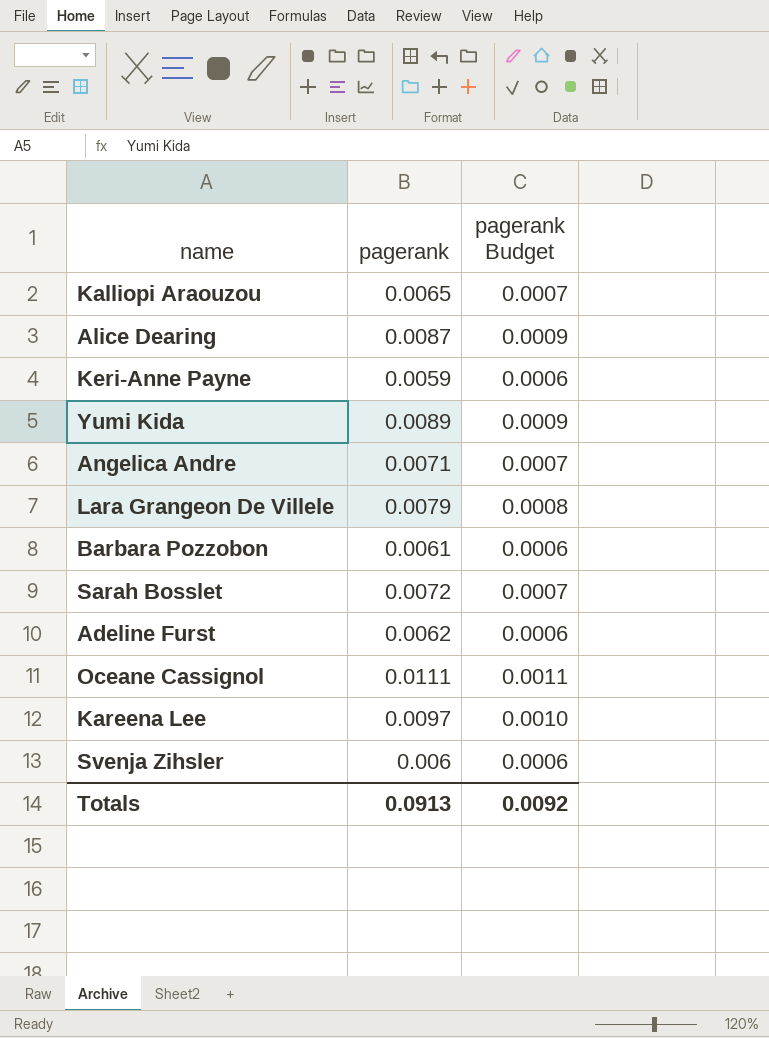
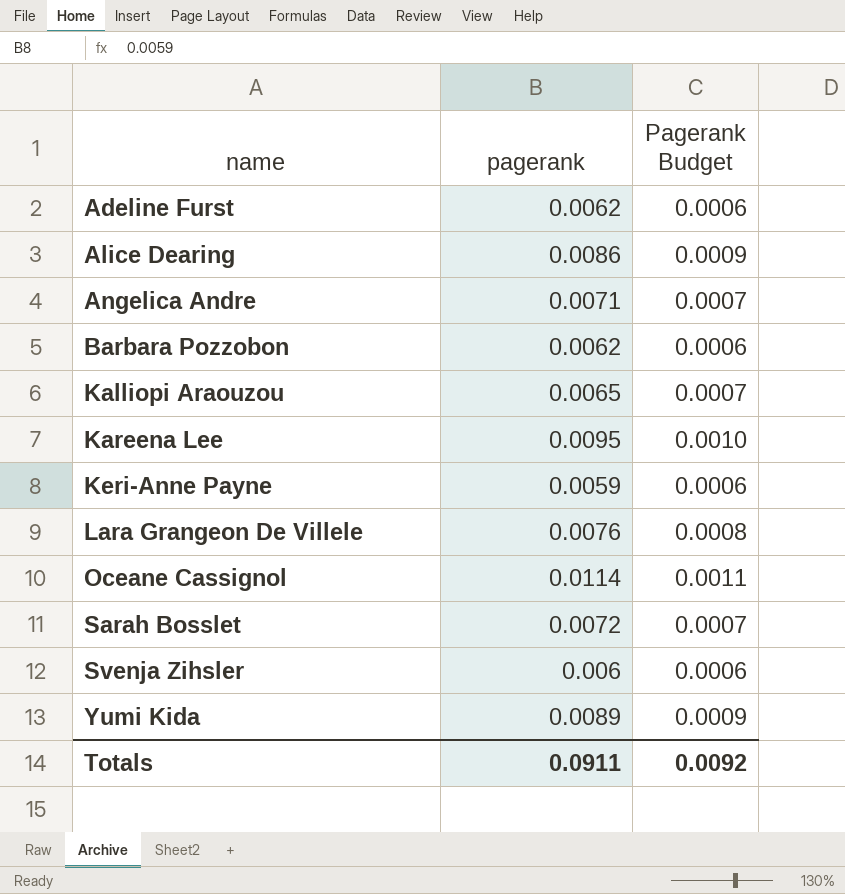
row order: none -> name ascending
column name: pagerank Budget -> Pagerank Budget
Alice Dearing | pagerank: 0.0087 -> 0.0086
Barbara Pozzobon | pagerank: 0.0061 -> 0.0062
Kareena Lee | pagerank: 0.0097 -> 0.0095
Lara Grangeon De Villele | pagerank: 0.0079 -> 0.0076
Oceane Cassignol | pagerank: 0.0111 -> 0.0114
Totals | pagerank: 0.0913 -> 0.0911

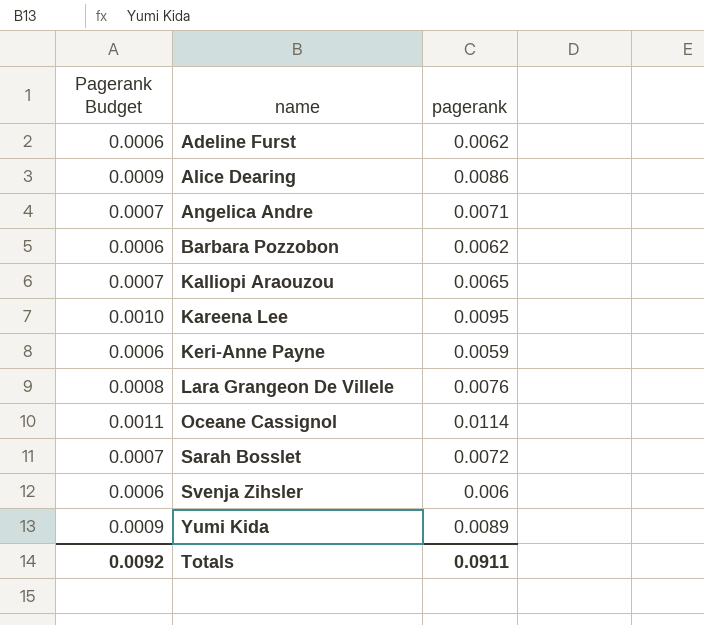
column Pagerank Budget | position: 3 -> 1

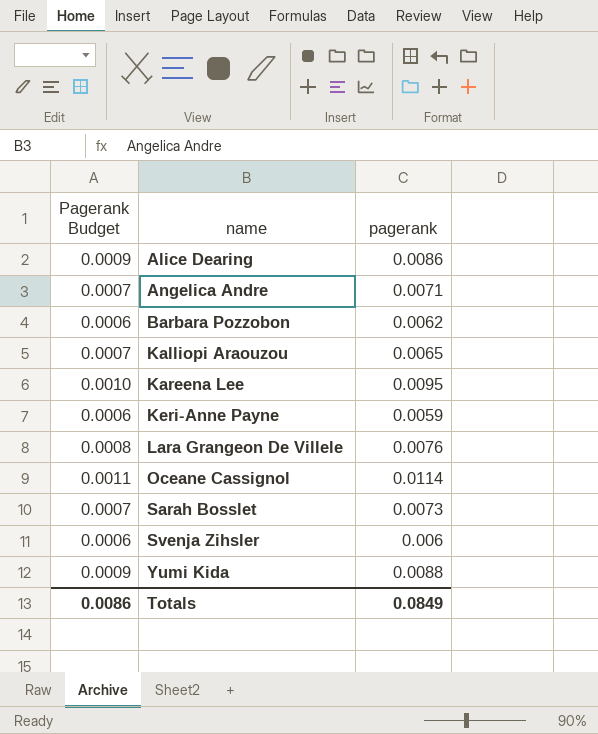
row Adeline Furst: 0.0006 | 0.0062 -> none
Sarah Bosslet | pagerank: 0.0072 -> 0.0073
Yumi Kida | pagerank: 0.0089 -> 0.0088
Totals | Pagerank Budget: 0.0092 -> 0.0086
Totals | pagerank: 0.0911 -> 0.0849

